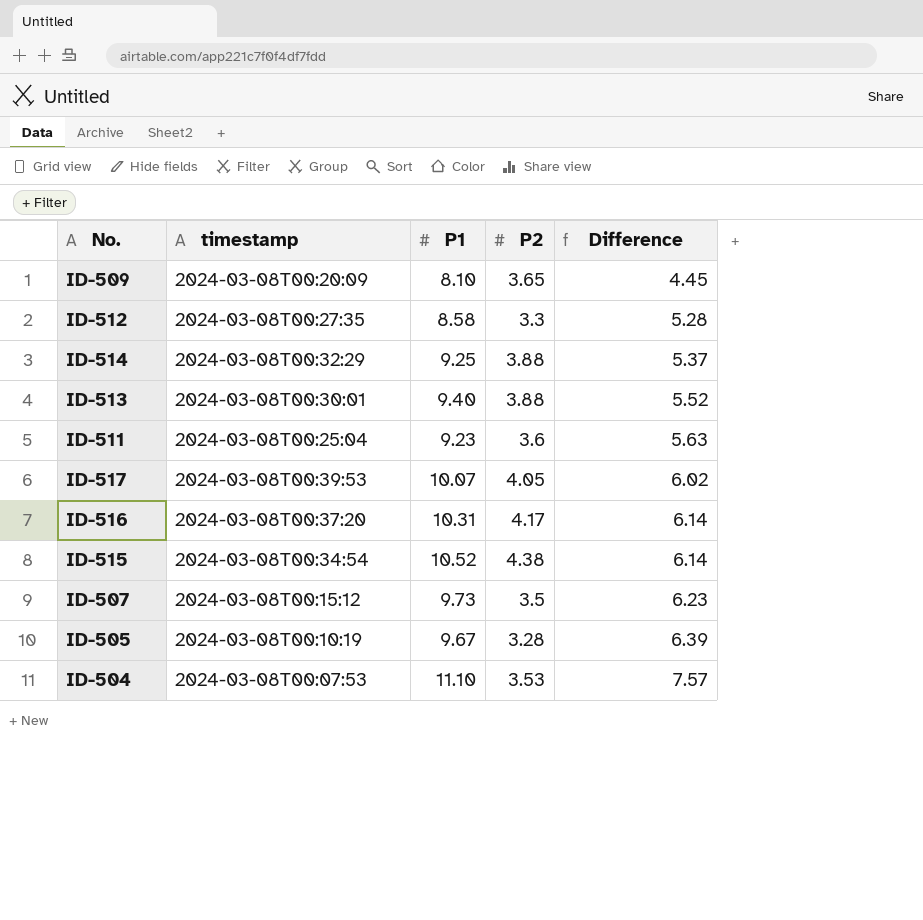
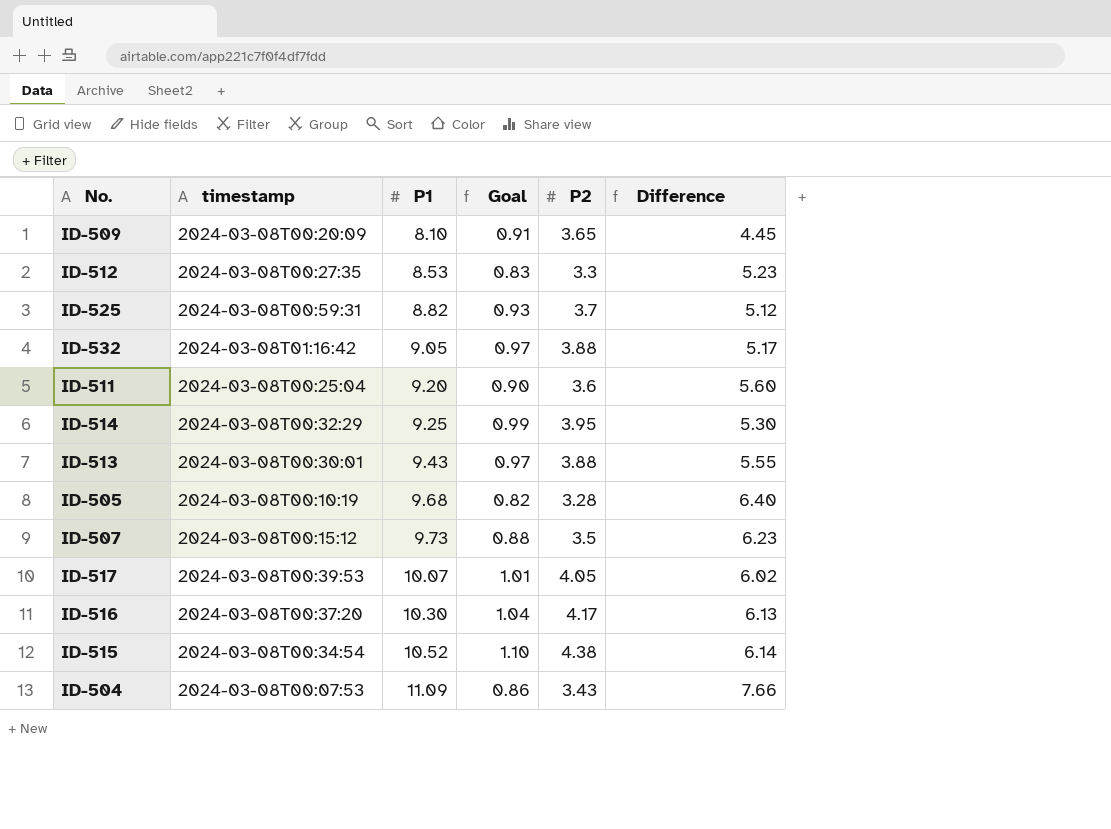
row order: Difference ascending -> P1 ascending
column Goal | formula: none -> [P2] * 0.25
ID-512 | P1: 8.58 -> 8.53
ID-512 | Difference: 5.28 -> 5.23
row ID-525: none -> 2024-03-08T00:59:31 | 8.82 | 0.93 | 3.7 | 5.12
row ID-532: none -> 2024-03-08T01:16:42 | 9.05 | 0.97 | 3.88 | 5.17
ID-511 | P1: 9.23 -> 9.20
ID-511 | Difference: 5.63 -> 5.60
ID-514 | P2: 3.88 -> 3.95
ID-514 | Difference: 5.37 -> 5.30
ID-513 | P1: 9.40 -> 9.43
ID-513 | Difference: 5.52 -> 5.55
ID-505 | P1: 9.67 -> 9.68
ID-505 | Difference: 6.39 -> 6.40
ID-516 | P1: 10.31 -> 10.30
ID-516 | Difference: 6.14 -> 6.13
ID-504 | P1: 11.10 -> 11.09
ID-504 | P2: 3.53 -> 3.43
ID-504 | Difference: 7.57 -> 7.66

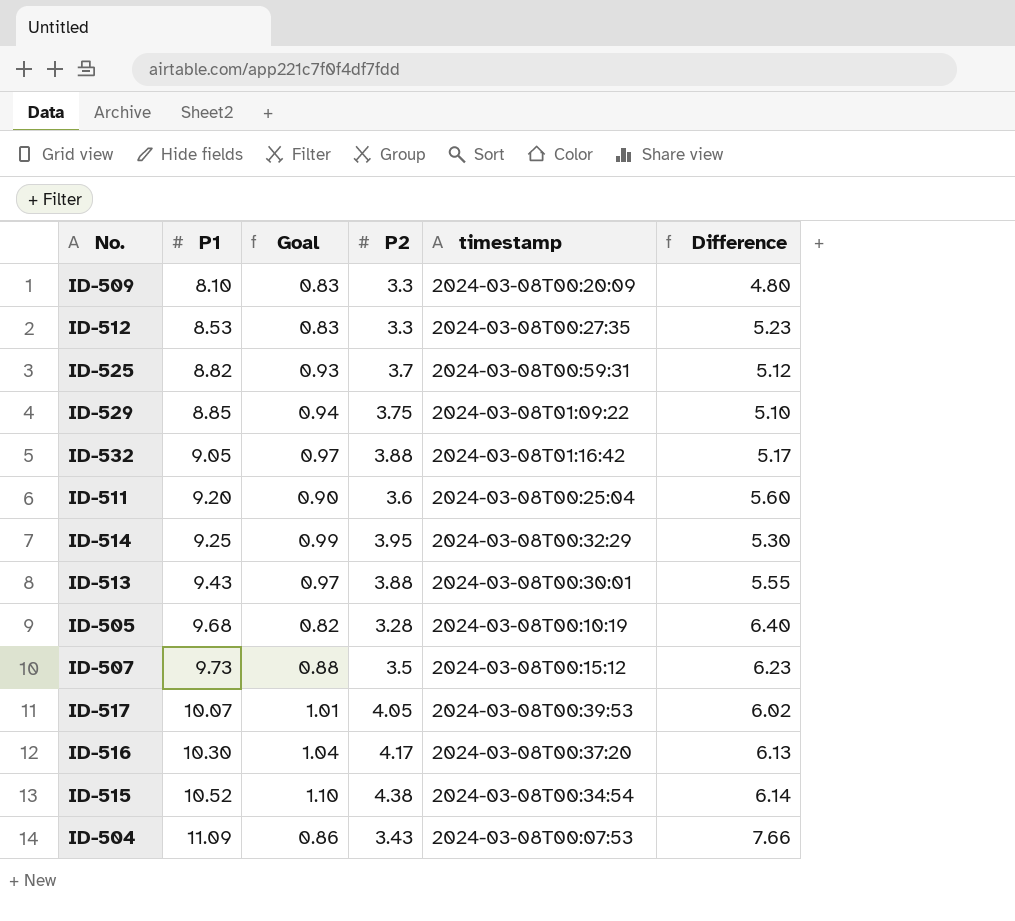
column timestamp | position: 2 -> 5
ID-509 | Goal: 0.91 -> 0.83
ID-509 | P2: 3.65 -> 3.3
ID-509 | Difference: 4.45 -> 4.80
row ID-529: none -> 8.85 | 0.94 | 3.75 | 2024-03-08T01:09:22 | 5.10

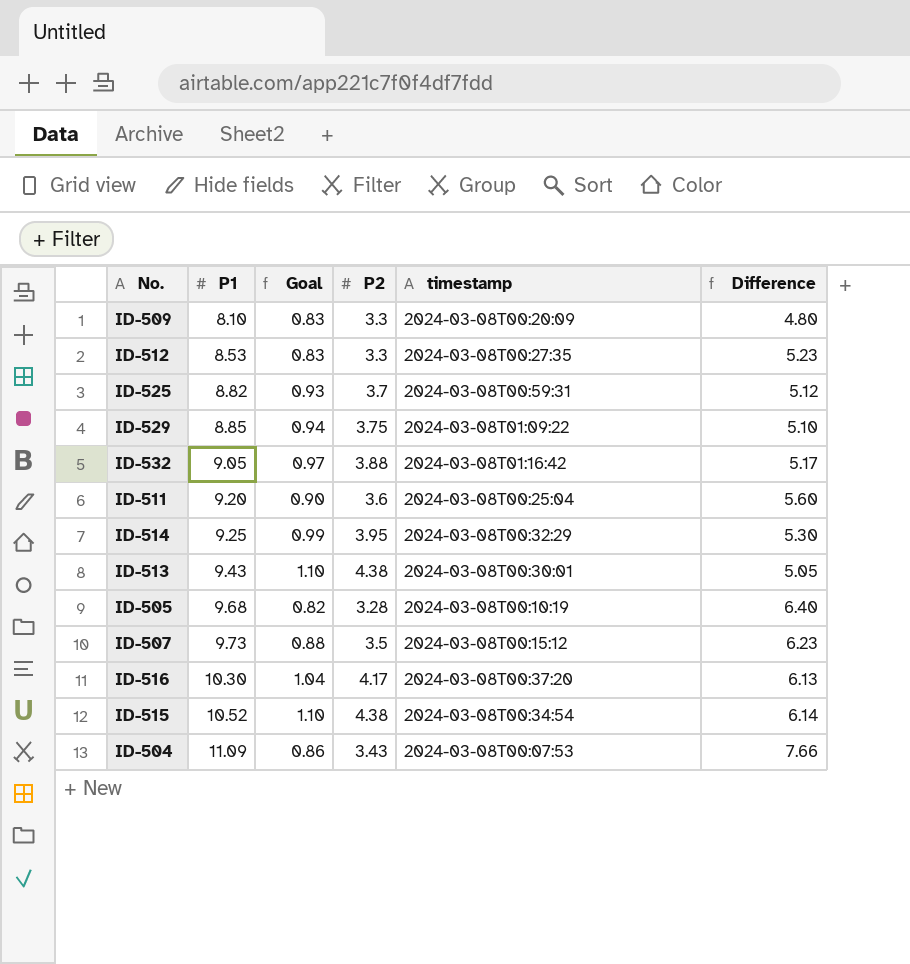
row ID-517: 10.07 | 1.01 | 4.05 | 2024-03-08T00:39:53 | 6.02 -> none
ID-513 | Goal: 0.97 -> 1.10
ID-513 | P2: 3.88 -> 4.38
ID-513 | Difference: 5.55 -> 5.05

